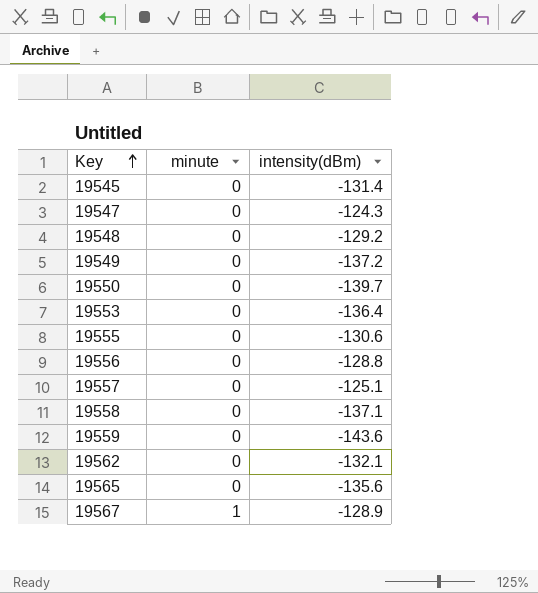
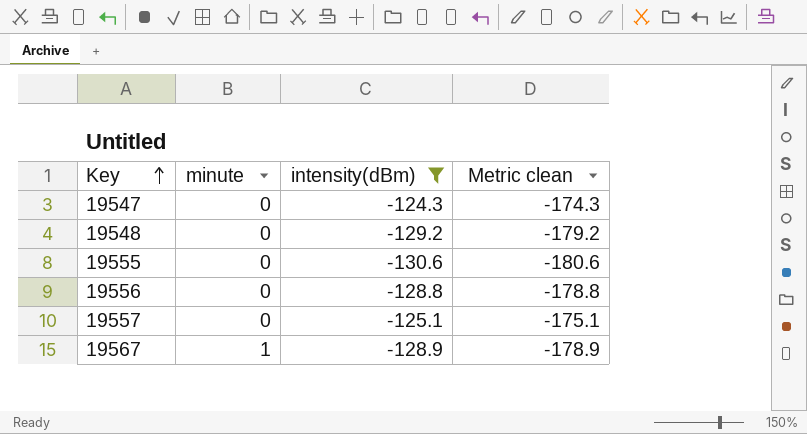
filter: none -> intensity(dBm) >= -130.6
column Metric clean | formula: none -> [intensity(dBm)] - 50

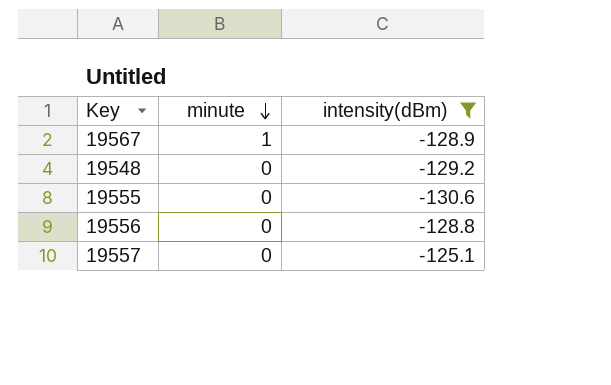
row order: Key ascending -> minute descending
column Metric clean | formula: [intensity(dBm)] - 50 -> none
row 19547: 0 | -124.3 | -174.3 -> none

